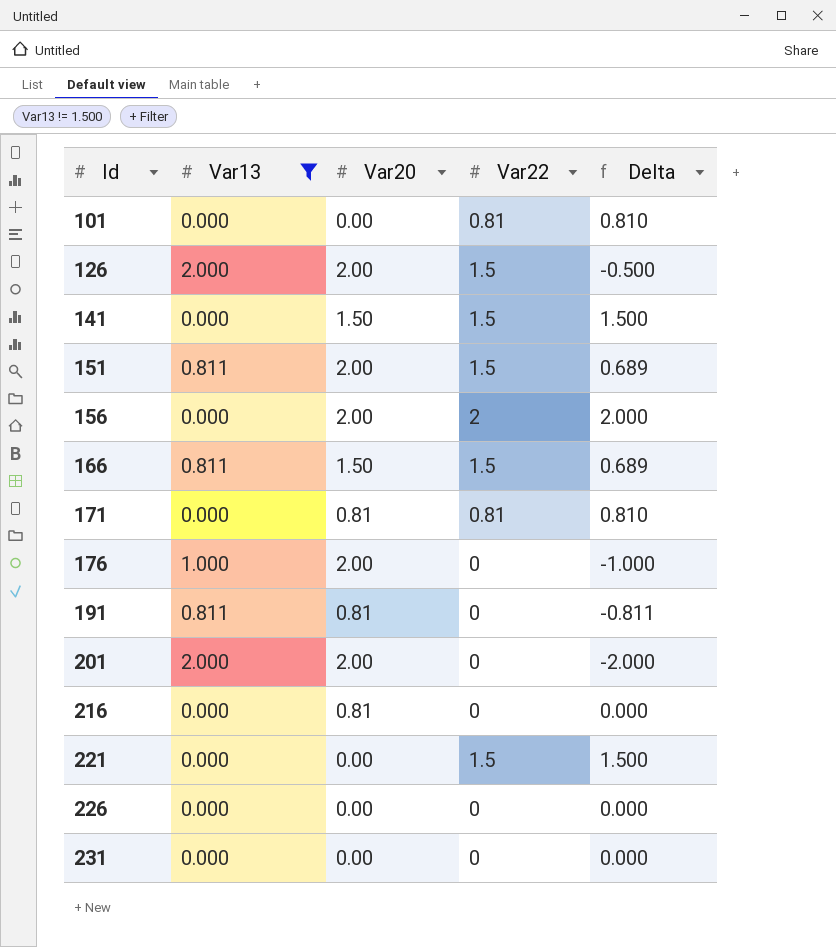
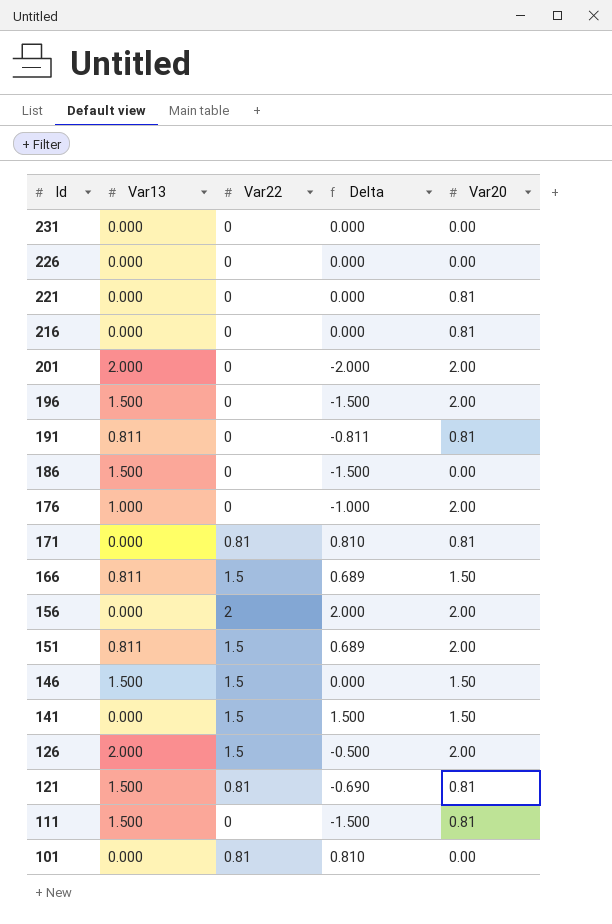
filter: Var13 != 1.500 -> none
row order: Id ascending -> Id descending
column Var20 | position: 3 -> 5
221 | Var22: 1.5 -> 0
221 | Delta: 1.500 -> 0.000
221 | Var20: 0.00 -> 0.81

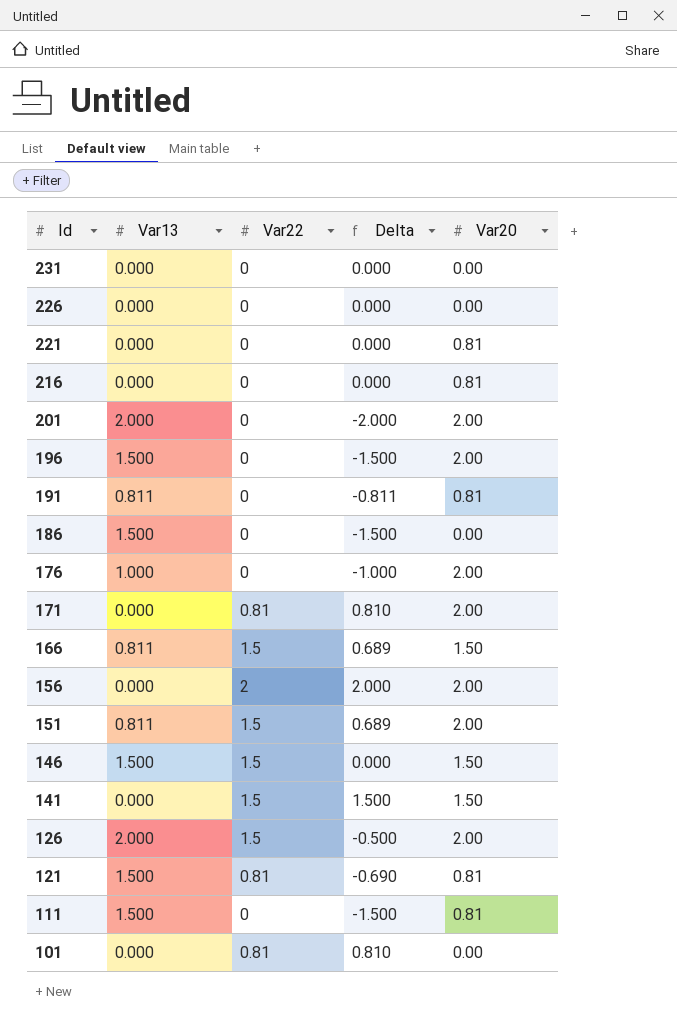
171 | Var20: 0.81 -> 2.00

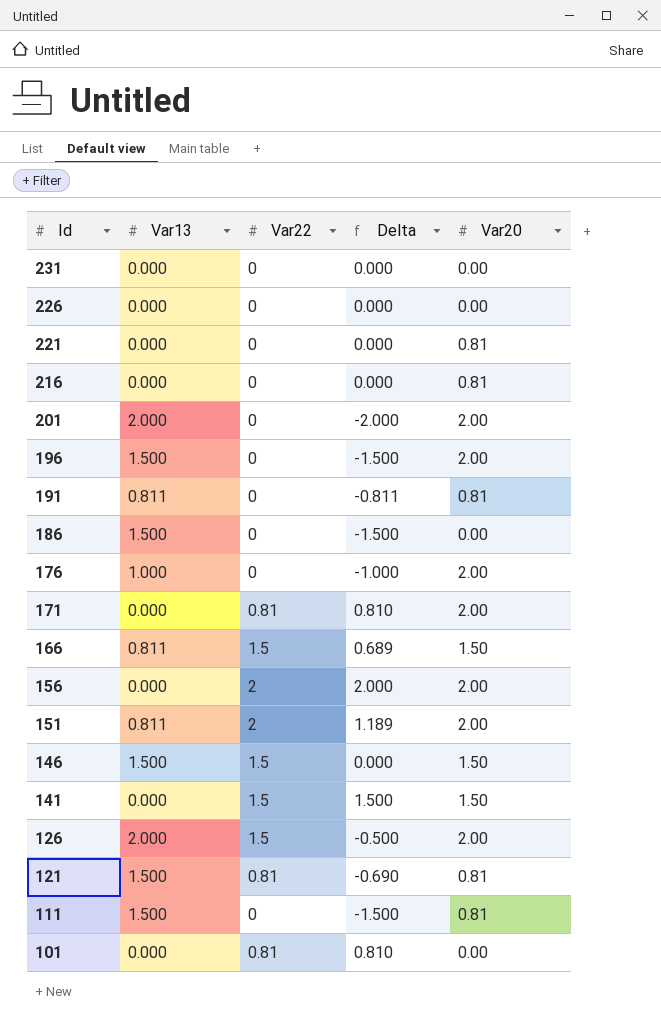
151 | Var22: 1.5 -> 2
151 | Delta: 0.689 -> 1.189

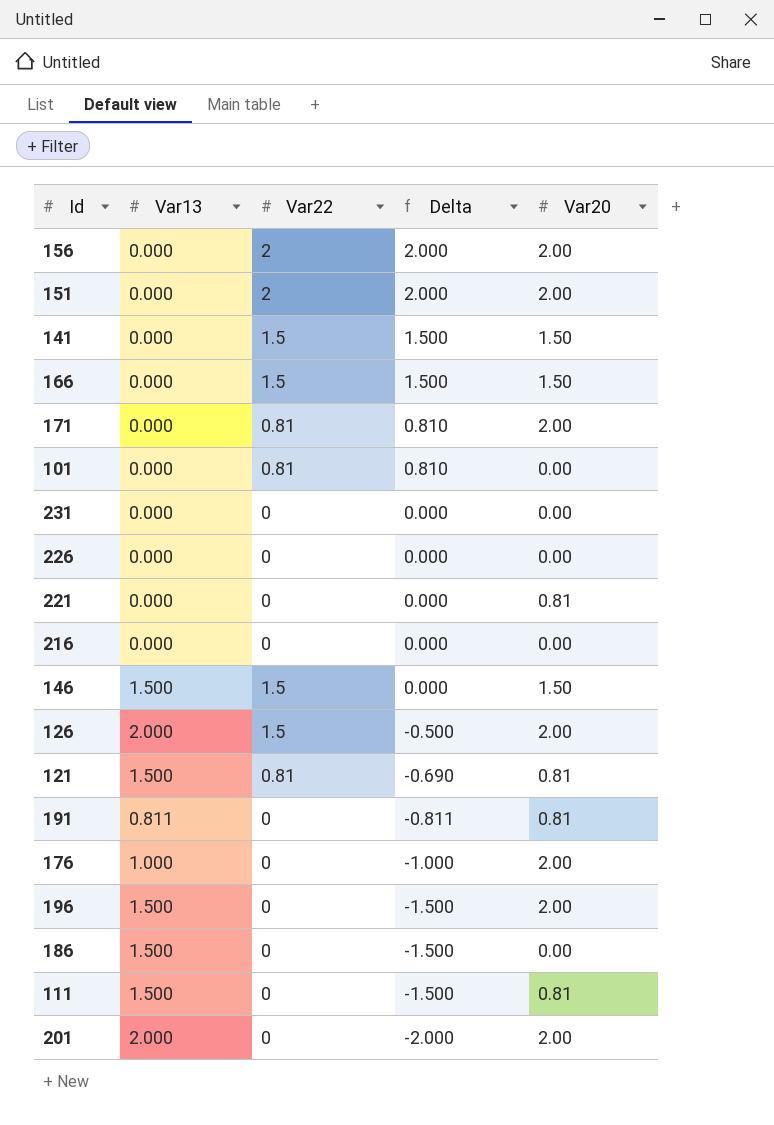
row order: Id descending -> Delta descending
151 | Var13: 0.811 -> 0.000
151 | Delta: 1.189 -> 2.000
166 | Var13: 0.811 -> 0.000
166 | Delta: 0.689 -> 1.500
216 | Var20: 0.81 -> 0.00

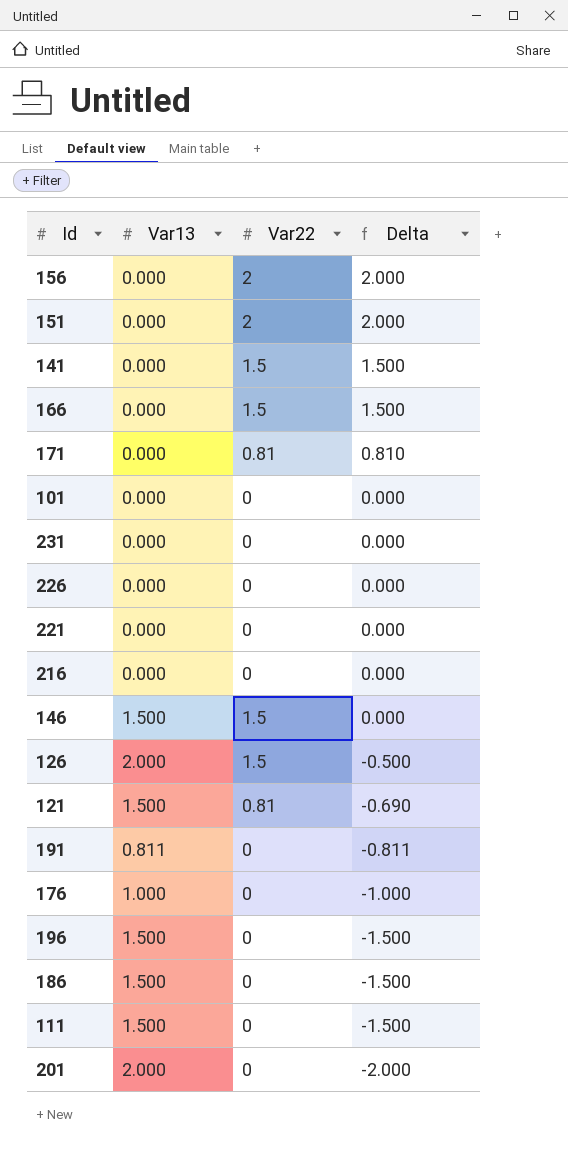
column Var20 | position: 5 -> none
101 | Var22: 0.81 -> 0
101 | Delta: 0.810 -> 0.000

